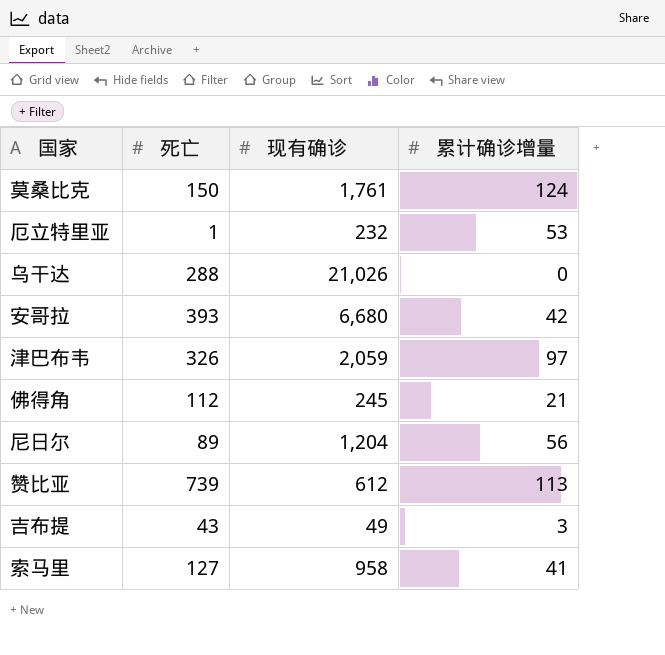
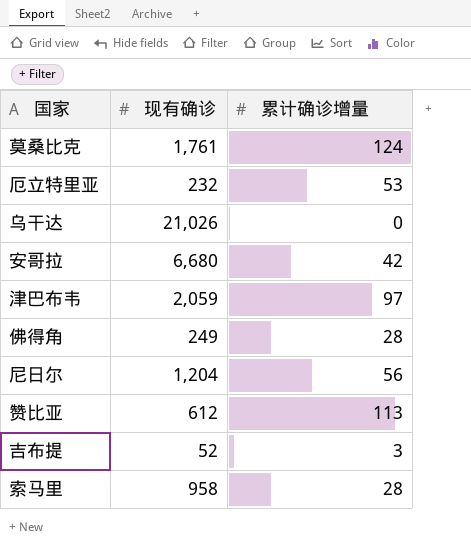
column 死亡 | position: 2 -> none
佛得角 | 现有确诊: 245 -> 249
佛得角 | 累计确诊增量: 21 -> 28
吉布提 | 现有确诊: 49 -> 52
索马里 | 累计确诊增量: 41 -> 28

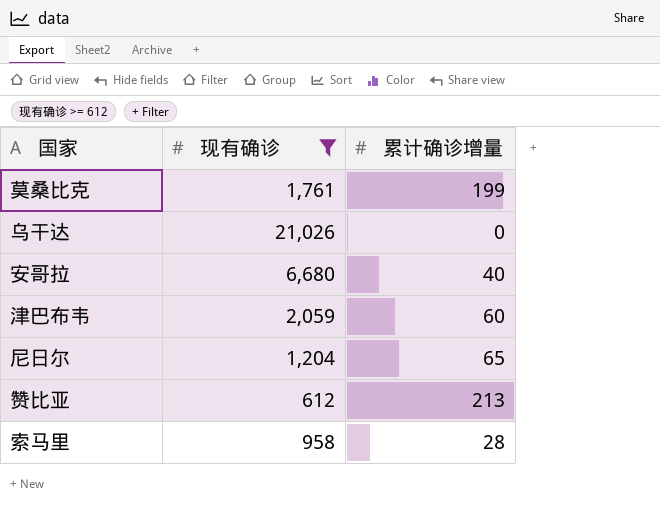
filter: none -> 现有确诊 >= 612
莫桑比克 | 累计确诊增量: 124 -> 199
安哥拉 | 累计确诊增量: 42 -> 40
津巴布韦 | 累计确诊增量: 97 -> 60
尼日尔 | 累计确诊增量: 56 -> 65
赞比亚 | 累计确诊增量: 113 -> 213

